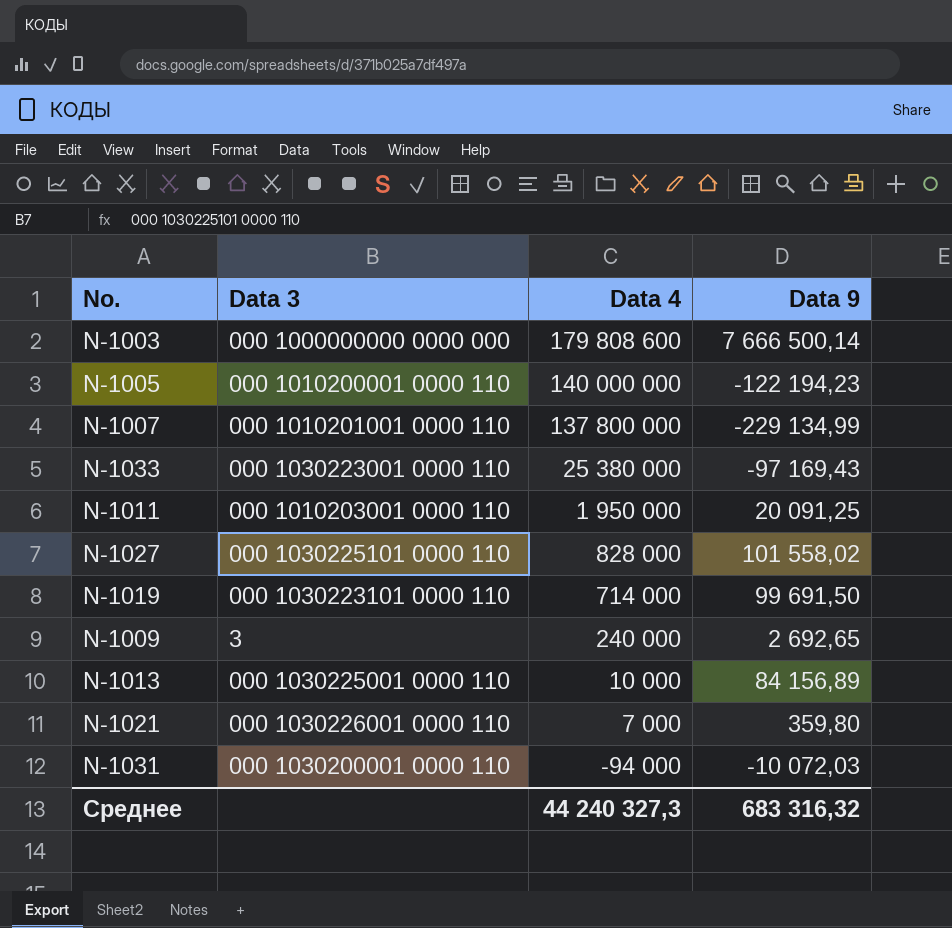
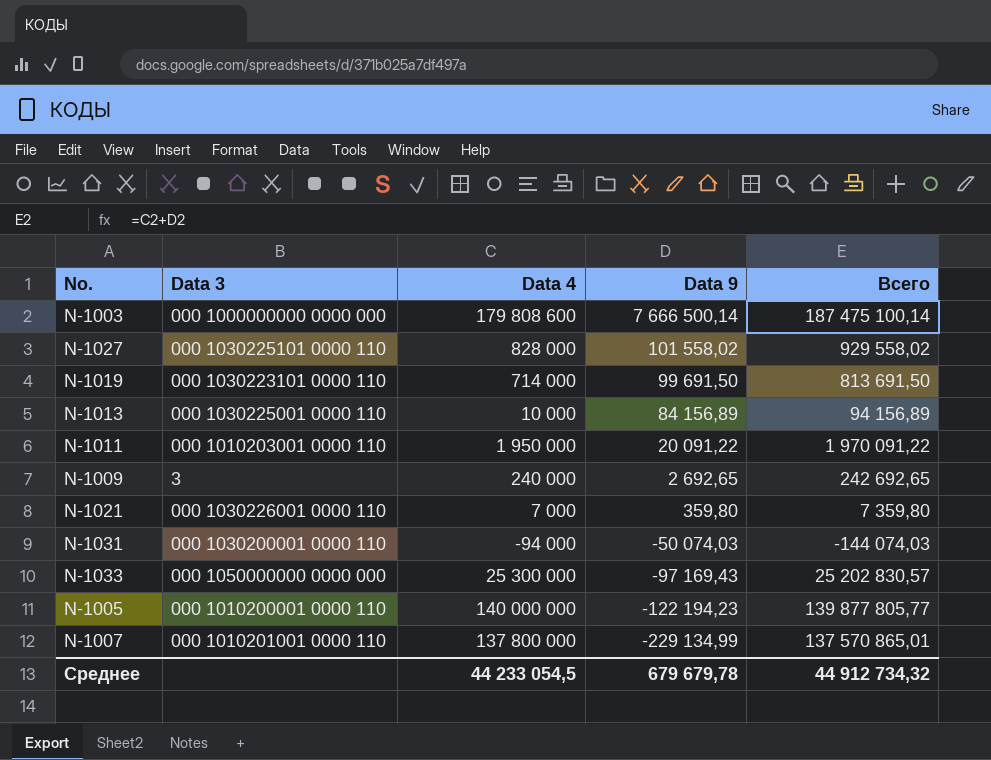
row order: Data 4 descending -> Data 9 descending
column Всего | formula: none -> [Data 4] + [Data 9]
N-1011 | Data 9: 20 091,25 -> 20 091,22
N-1031 | Data 9: -10 072,03 -> -50 074,03
N-1033 | Data 3: 000 1030223001 0000 110 -> 000 1050000000 0000 000
N-1033 | Data 4: 25 380 000 -> 25 300 000
Среднее | Data 4: 44 240 327,3 -> 44 233 054,5
Среднее | Data 9: 683 316,32 -> 679 679,78

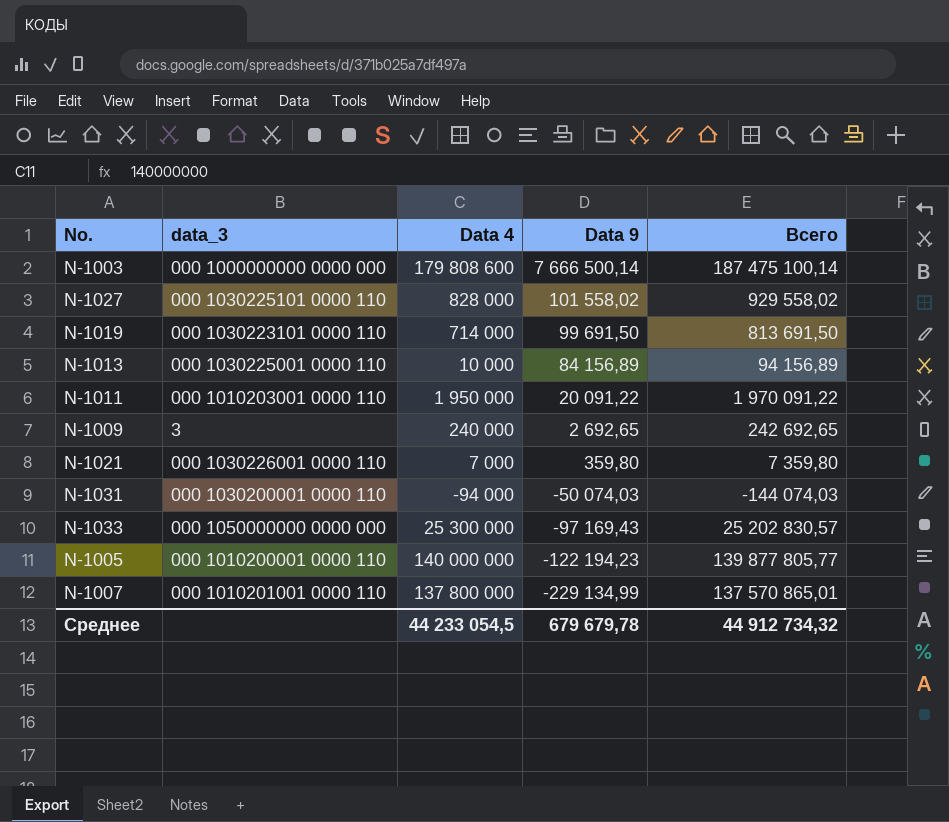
column name: Data 3 -> data_3

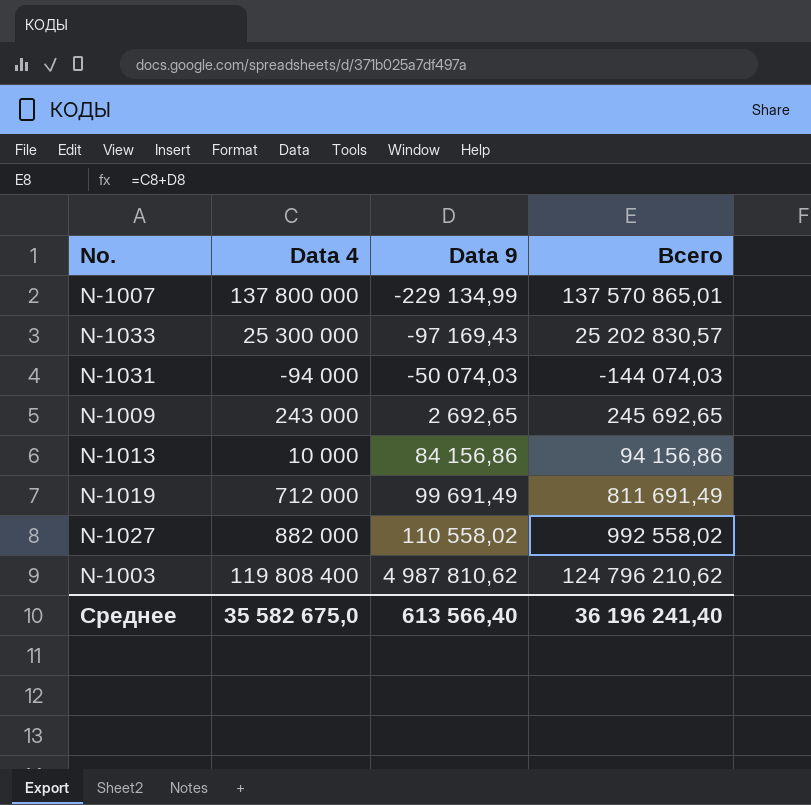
row order: Data 9 descending -> Data 9 ascending
column data_3 | position: 2 -> none
row N-1011: 000 1010203001 0000 110 | 1 950 000 | 20 091,22 | 1 970 091,22 -> none
row N-1021: 000 1030226001 0000 110 | 7 000 | 359,80 | 7 359,80 -> none
row N-1005: 000 1010200001 0000 110 | 140 000 000 | -122 194,23 | 139 877 805,77 -> none
N-1009 | Data 4: 240 000 -> 243 000
N-1009 | Всего: 242 692,65 -> 245 692,65
N-1013 | Data 9: 84 156,89 -> 84 156,86
N-1013 | Всего: 94 156,89 -> 94 156,86
N-1019 | Data 4: 714 000 -> 712 000
N-1019 | Data 9: 99 691,50 -> 99 691,49
N-1019 | Всего: 813 691,50 -> 811 691,49
N-1027 | Data 4: 828 000 -> 882 000
N-1027 | Data 9: 101 558,02 -> 110 558,02
N-1027 | Всего: 929 558,02 -> 992 558,02
N-1003 | Data 4: 179 808 600 -> 119 808 400
N-1003 | Data 9: 7 666 500,14 -> 4 987 810,62
N-1003 | Всего: 187 475 100,14 -> 124 796 210,62
Среднее | Data 4: 44 233 054,5 -> 35 582 675,0
Среднее | Data 9: 679 679,78 -> 613 566,40
Среднее | Всего: 44 912 734,32 -> 36 196 241,40

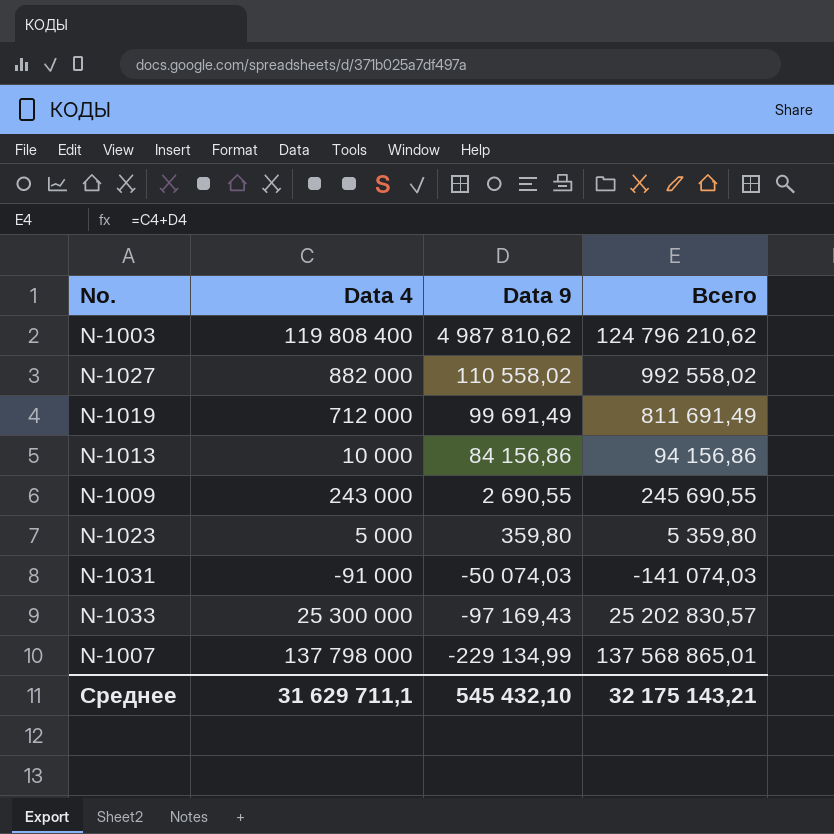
row order: Data 9 ascending -> Data 9 descending
N-1009 | Data 9: 2 692,65 -> 2 690,55
N-1009 | Всего: 245 692,65 -> 245 690,55
row N-1023: none -> 5 000 | 359,80 | 5 359,80
N-1031 | Data 4: -94 000 -> -91 000
N-1031 | Всего: -144 074,03 -> -141 074,03
N-1007 | Data 4: 137 800 000 -> 137 798 000
N-1007 | Всего: 137 570 865,01 -> 137 568 865,01
Среднее | Data 4: 35 582 675,0 -> 31 629 711,1
Среднее | Data 9: 613 566,40 -> 545 432,10
Среднее | Всего: 36 196 241,40 -> 32 175 143,21

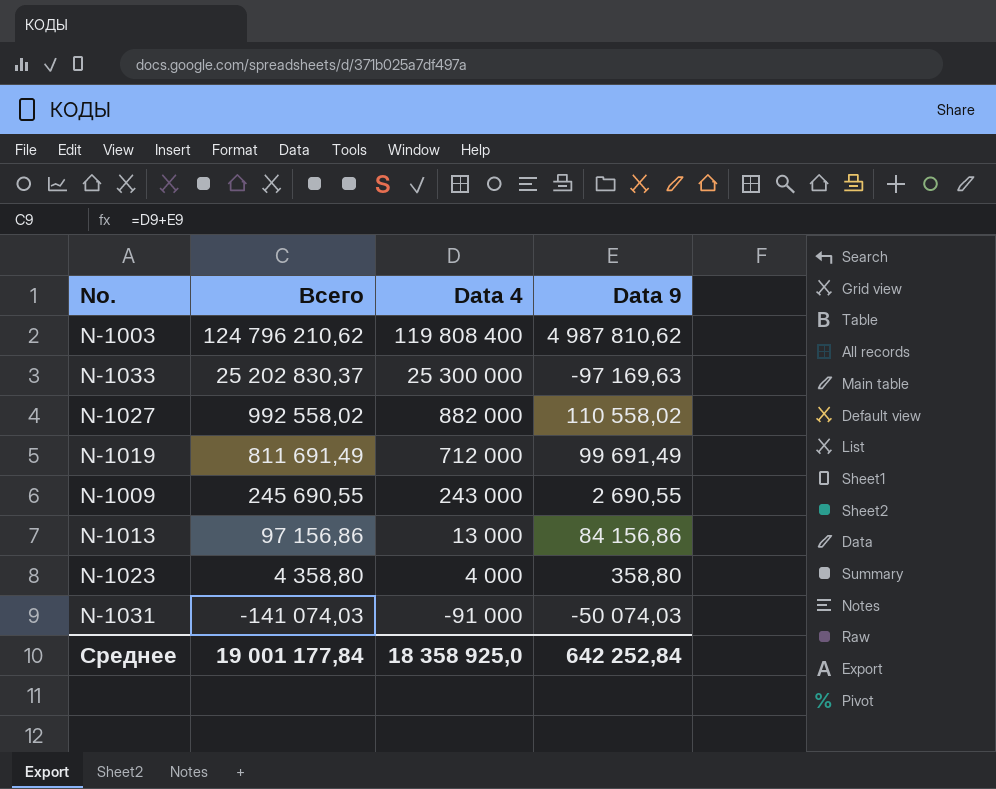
row order: Data 9 descending -> Всего descending
column Всего | position: 4 -> 2
row N-1007: 137 798 000 | -229 134,99 | 137 568 865,01 -> none
N-1033 | Всего: 25 202 830,57 -> 25 202 830,37
N-1033 | Data 9: -97 169,43 -> -97 169,63
N-1013 | Всего: 94 156,86 -> 97 156,86
N-1013 | Data 4: 10 000 -> 13 000
N-1023 | Всего: 5 359,80 -> 4 358,80
N-1023 | Data 4: 5 000 -> 4 000
N-1023 | Data 9: 359,80 -> 358,80
Среднее | Всего: 32 175 143,21 -> 19 001 177,84
Среднее | Data 4: 31 629 711,1 -> 18 358 925,0
Среднее | Data 9: 545 432,10 -> 642 252,84

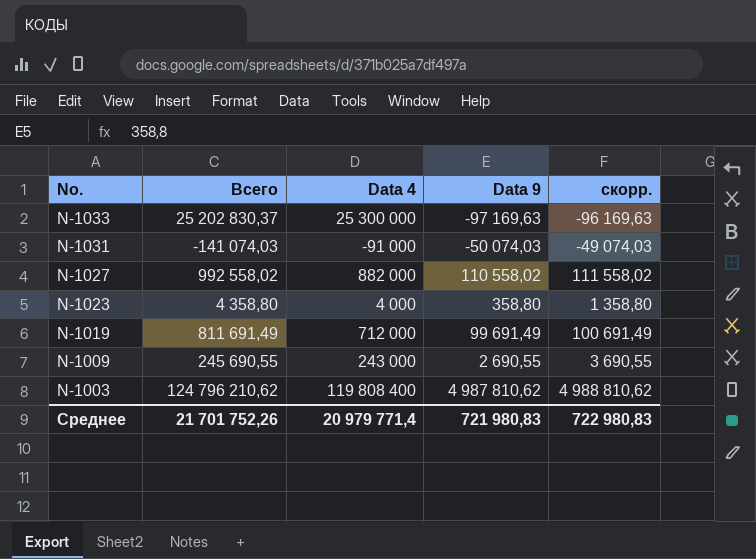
row order: Всего descending -> No. descending
column скорр. | formula: none -> [Data 9] + 1000
row N-1013: 97 156,86 | 13 000 | 84 156,86 -> none
Среднее | Всего: 19 001 177,84 -> 21 701 752,26
Среднее | Data 4: 18 358 925,0 -> 20 979 771,4
Среднее | Data 9: 642 252,84 -> 721 980,83

